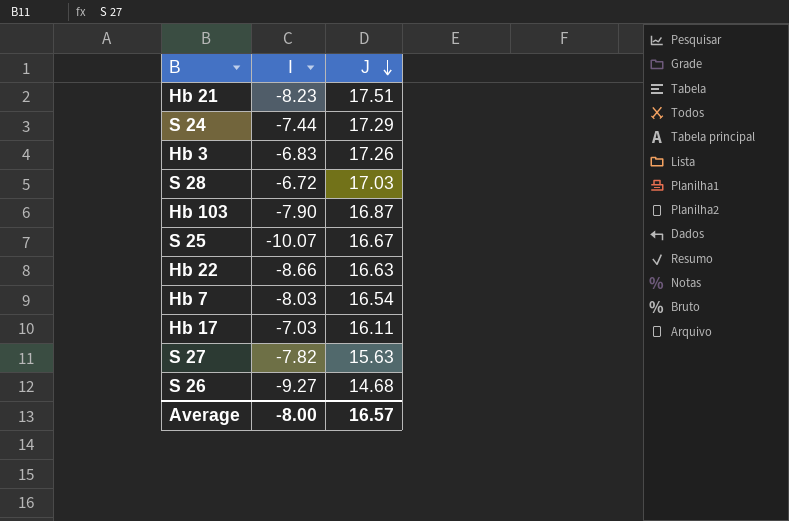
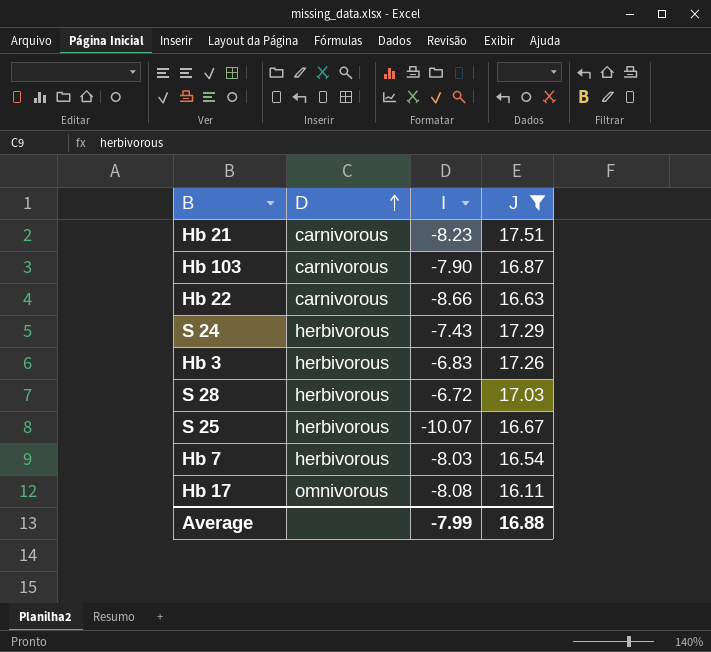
filter: none -> J >= 16.11
row order: J descending -> D ascending
column D | position: none -> 2
S 24 | I: -7.44 -> -7.43
Hb 17 | I: -7.03 -> -8.08
Average | I: -8.00 -> -7.99
Average | J: 16.57 -> 16.88

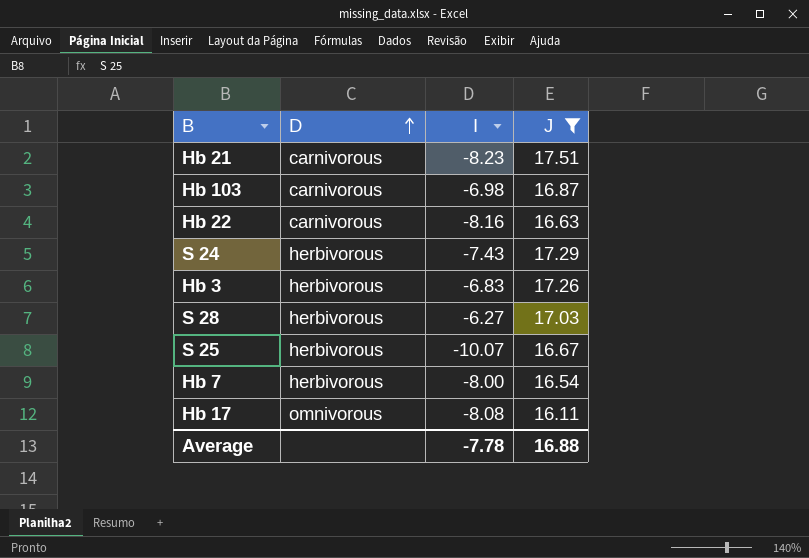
Hb 103 | I: -7.90 -> -6.98
Hb 22 | I: -8.66 -> -8.16
S 28 | I: -6.72 -> -6.27
Hb 7 | I: -8.03 -> -8.00
Average | I: -7.99 -> -7.78

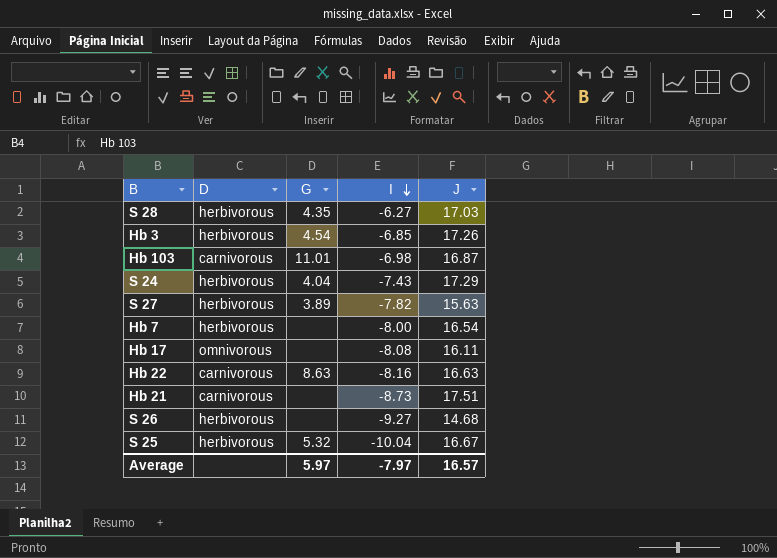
filter: J >= 16.11 -> none
row order: D ascending -> I descending
column G | position: none -> 3
Hb 3 | I: -6.83 -> -6.85
Hb 21 | I: -8.23 -> -8.73
S 25 | I: -10.07 -> -10.04
Average | I: -7.78 -> -7.97
Average | J: 16.88 -> 16.57

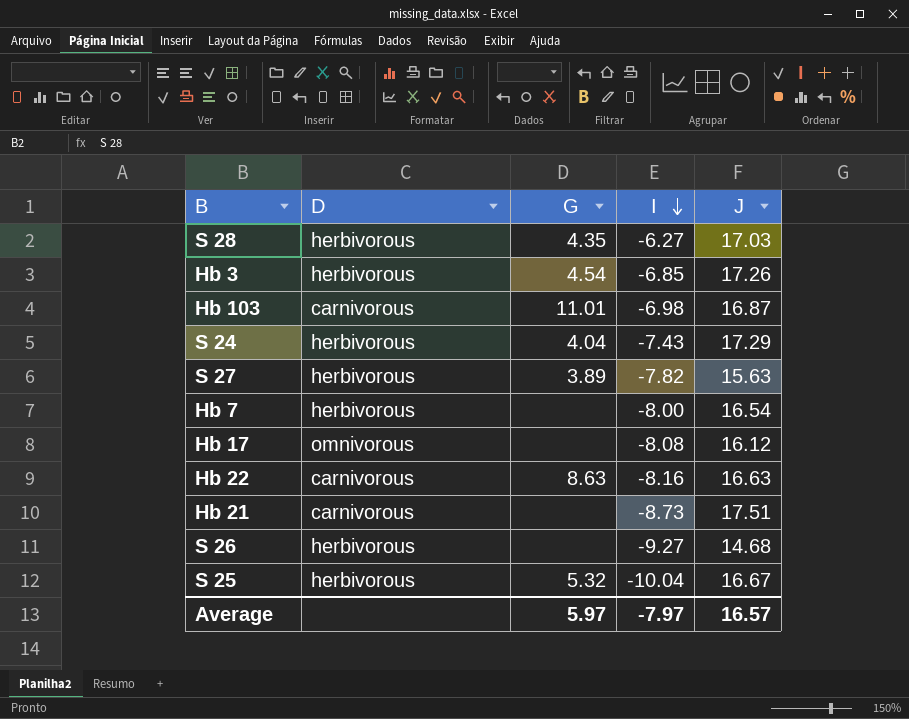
Hb 17 | J: 16.11 -> 16.12

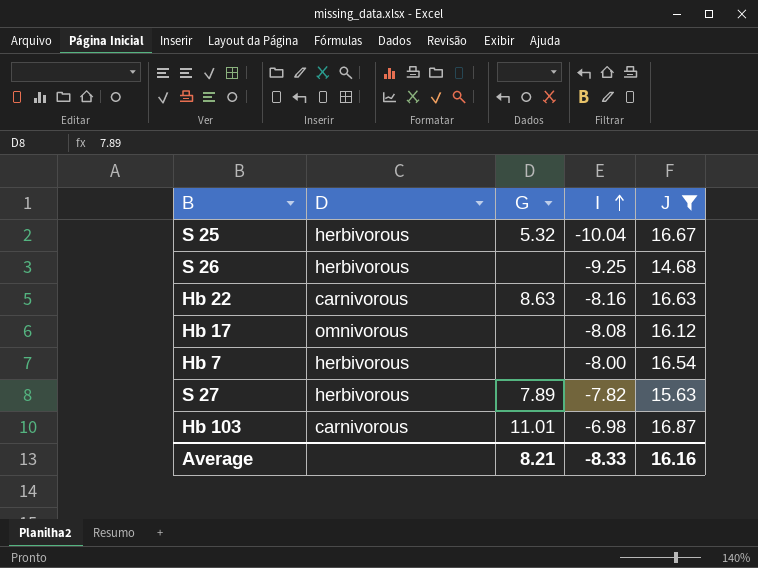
filter: none -> J <= 16.87
row order: I descending -> I ascending
S 26 | I: -9.27 -> -9.25
S 27 | G: 3.89 -> 7.89
Average | G: 5.97 -> 8.21
Average | I: -7.97 -> -8.33
Average | J: 16.57 -> 16.16

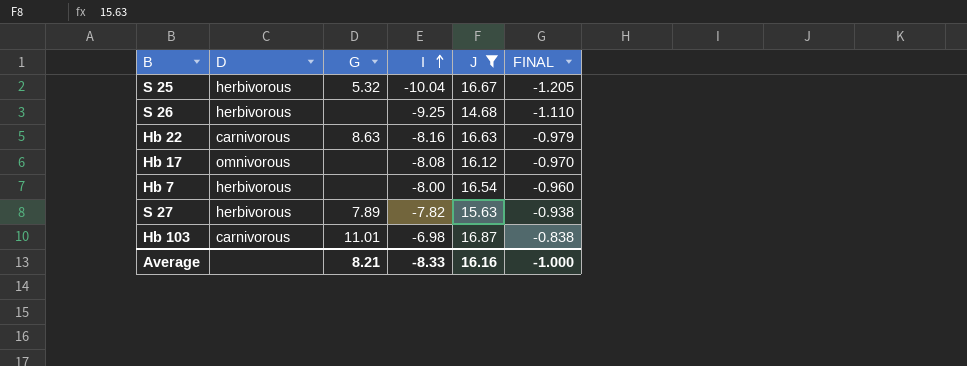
column FINAL | formula: none -> [I] * 0.12

